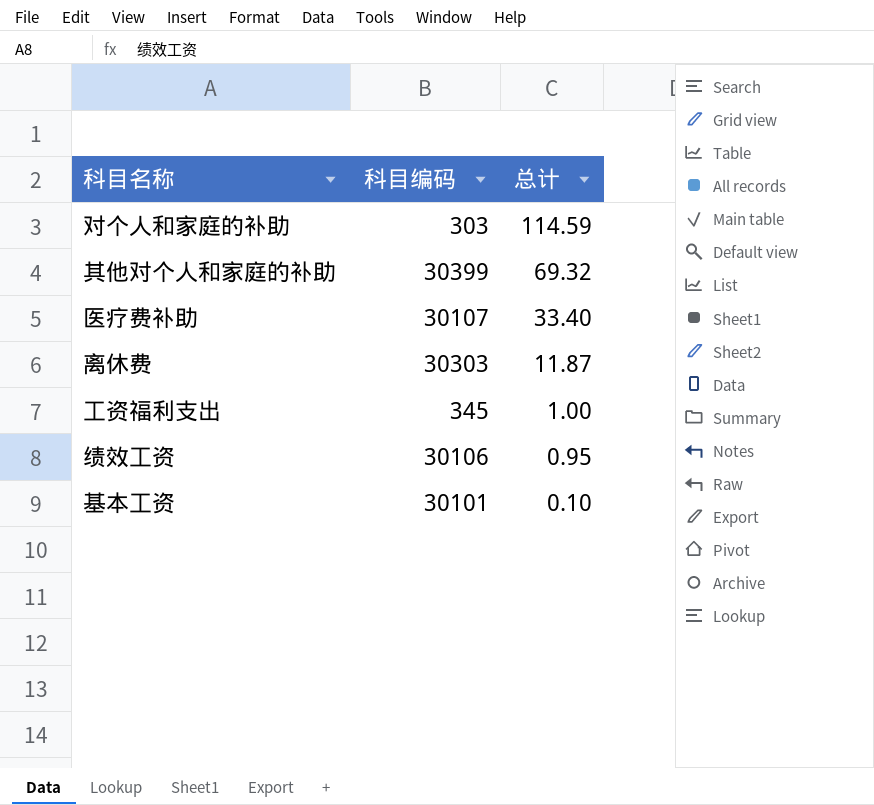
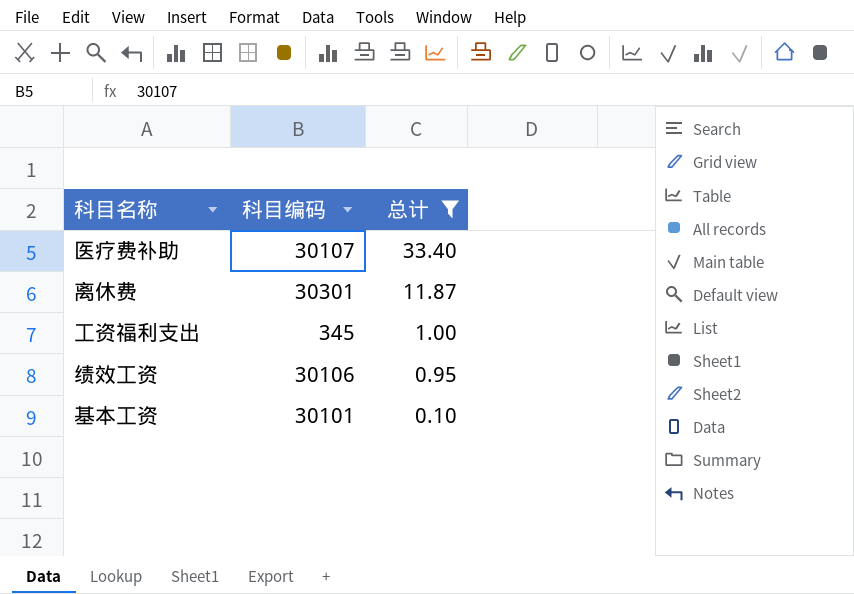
filter: none -> 总计 <= 33.40
离休费 | 科目编码: 30303 -> 30301

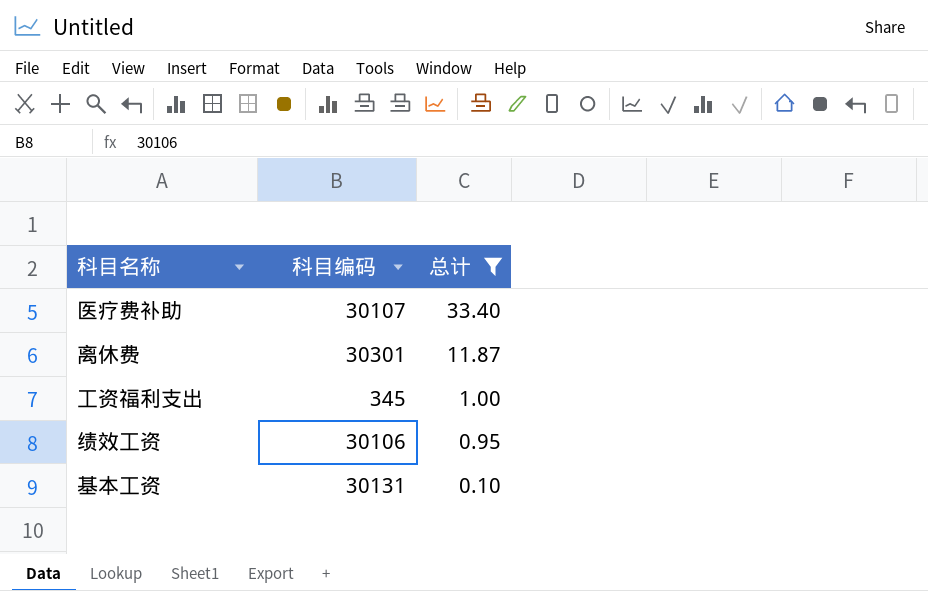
基本工资 | 科目编码: 30101 -> 30131

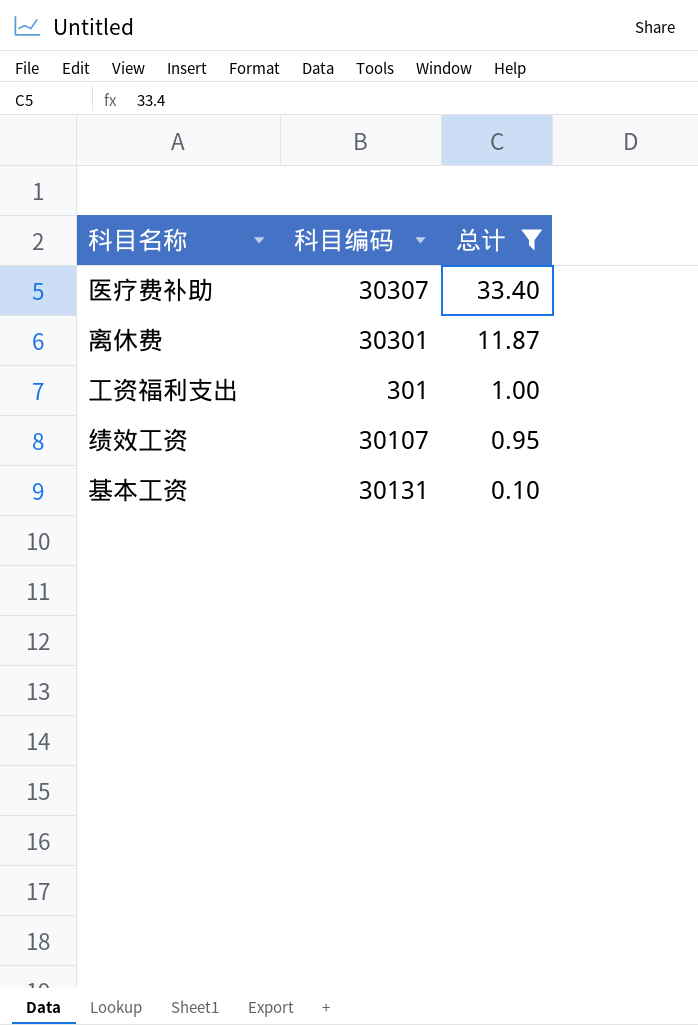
医疗费补助 | 科目编码: 30107 -> 30307
工资福利支出 | 科目编码: 345 -> 301
绩效工资 | 科目编码: 30106 -> 30107

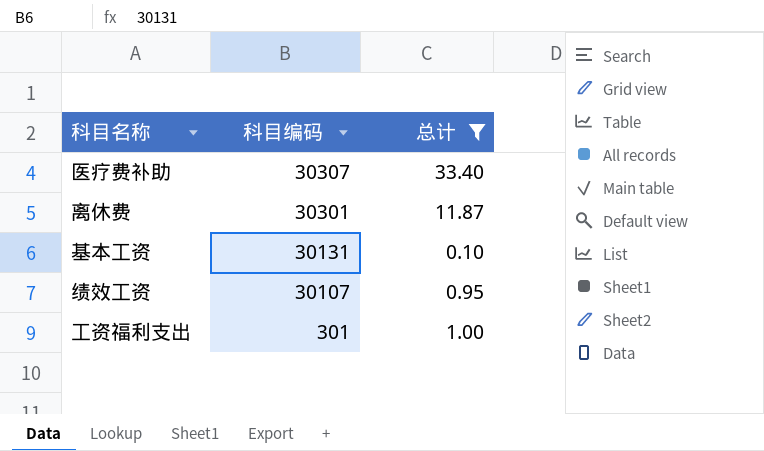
row order: 总计 descending -> 科目编码 descending

